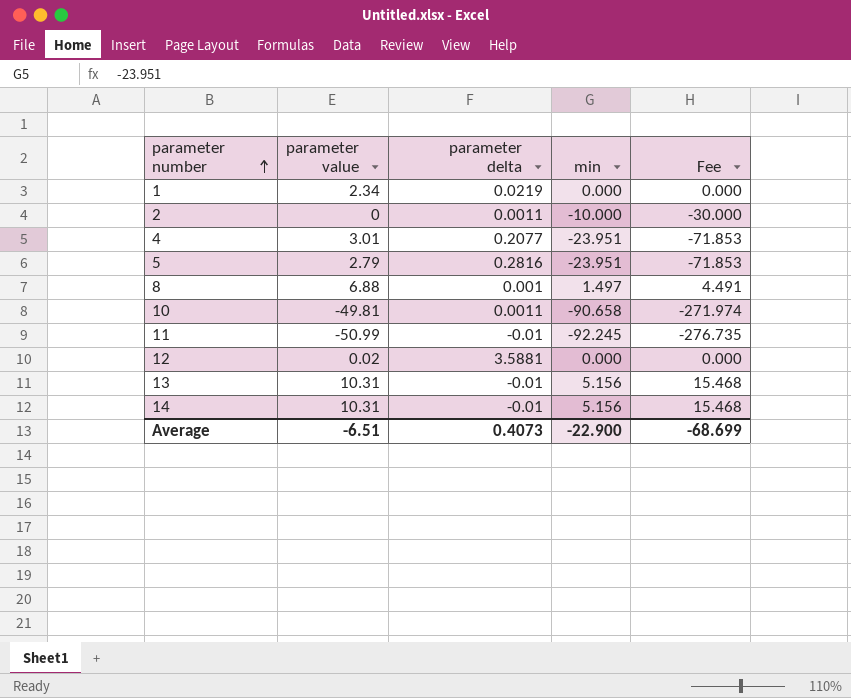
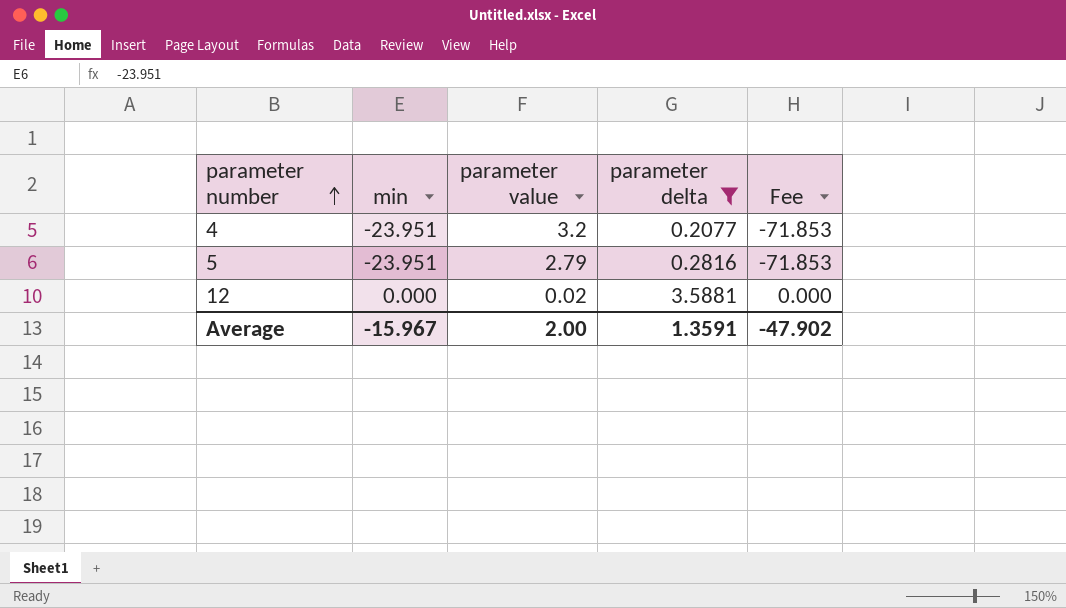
filter: none -> parameter delta >= 0.2077
column min | position: 4 -> 2
4 | parameter value: 3.01 -> 3.2
Average | min: -22.900 -> -15.967
Average | parameter value: -6.51 -> 2.00
Average | parameter delta: 0.4073 -> 1.3591
Average | Fee: -68.699 -> -47.902

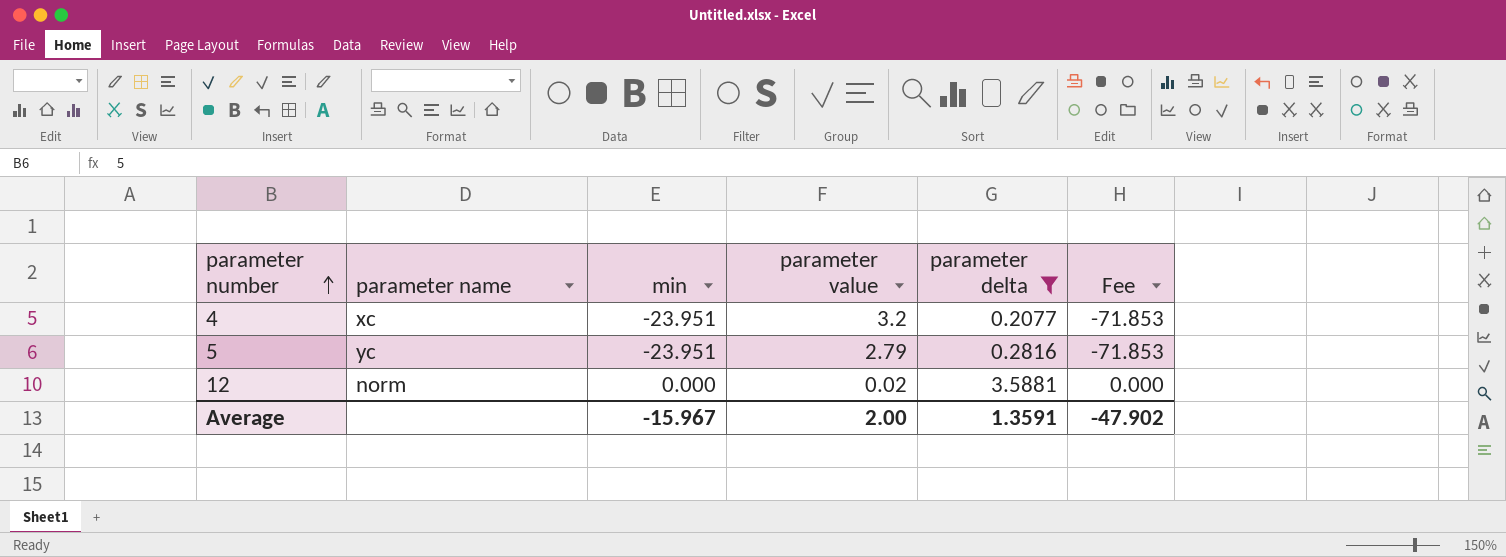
column parameter name | position: none -> 2

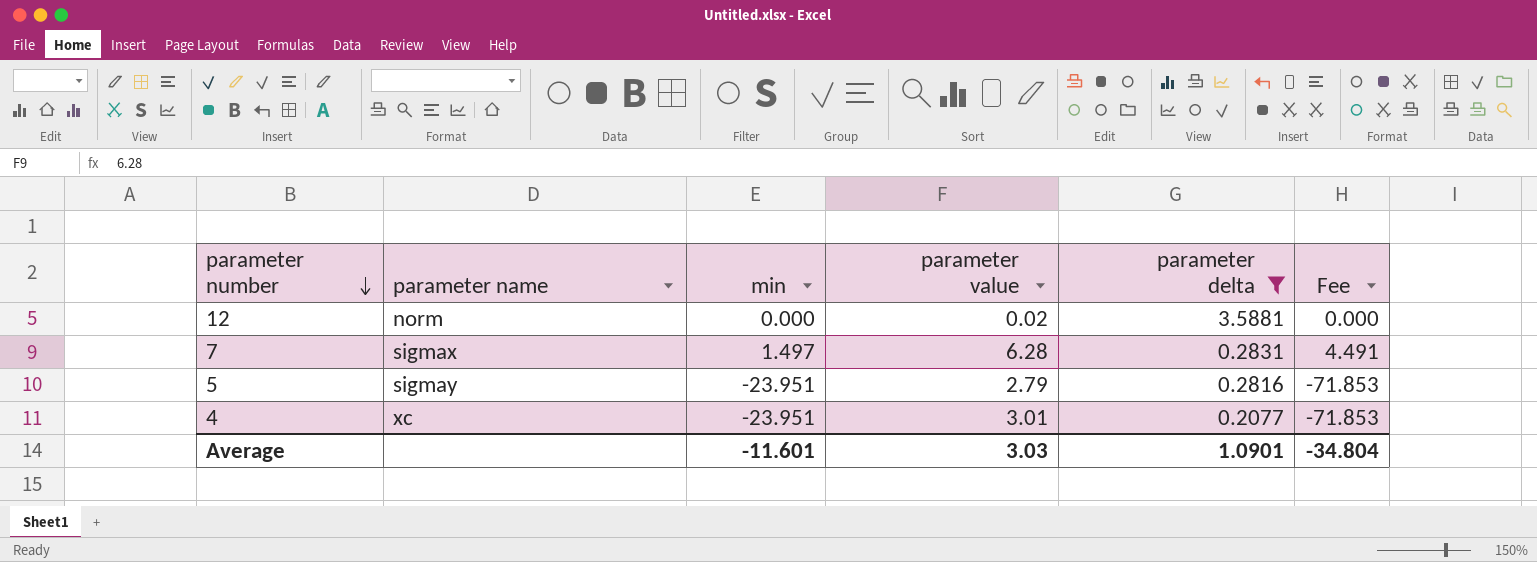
row order: parameter number ascending -> parameter number descending
row 7: none -> sigmax | 1.497 | 6.28 | 0.2831 | 4.491
5 | parameter name: yc -> sigmay
4 | parameter value: 3.2 -> 3.01
Average | min: -15.967 -> -11.601
Average | parameter value: 2.00 -> 3.03
Average | parameter delta: 1.3591 -> 1.0901
Average | Fee: -47.902 -> -34.804

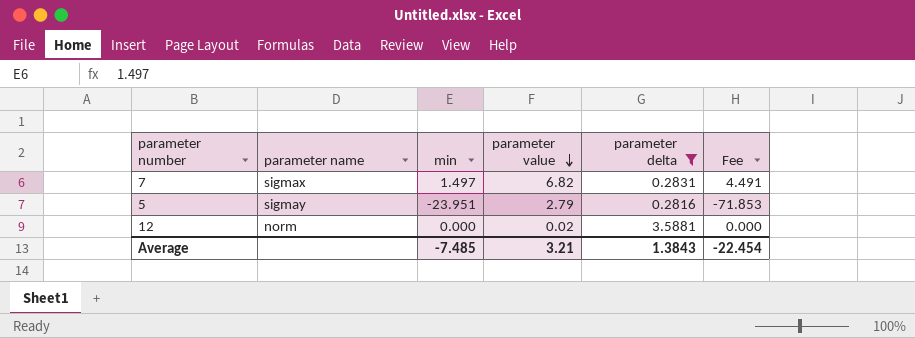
row order: parameter number descending -> parameter value descending
row 4: xc | -23.951 | 3.01 | 0.2077 | -71.853 -> none
7 | parameter value: 6.28 -> 6.82
Average | min: -11.601 -> -7.485
Average | parameter value: 3.03 -> 3.21
Average | parameter delta: 1.0901 -> 1.3843
Average | Fee: -34.804 -> -22.454

